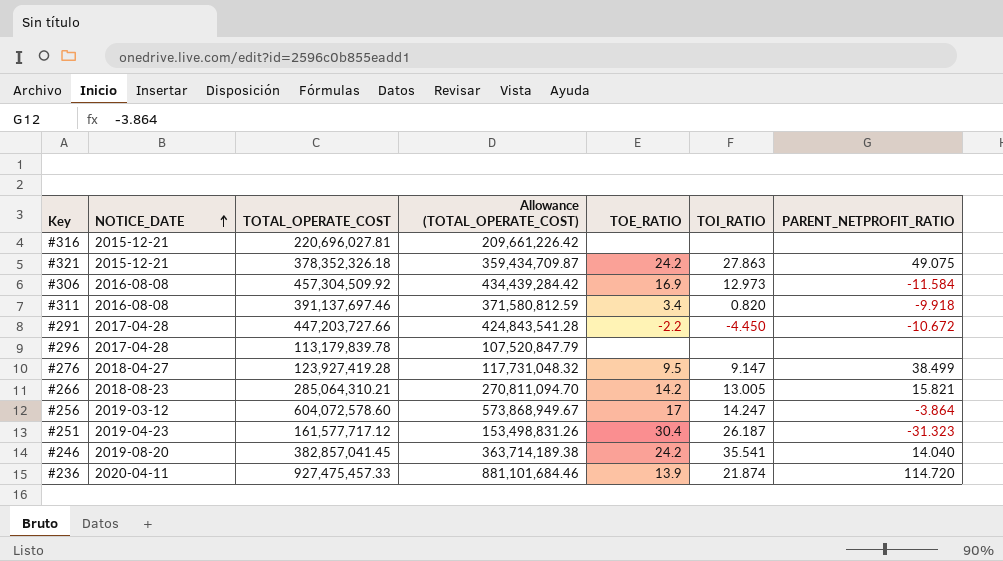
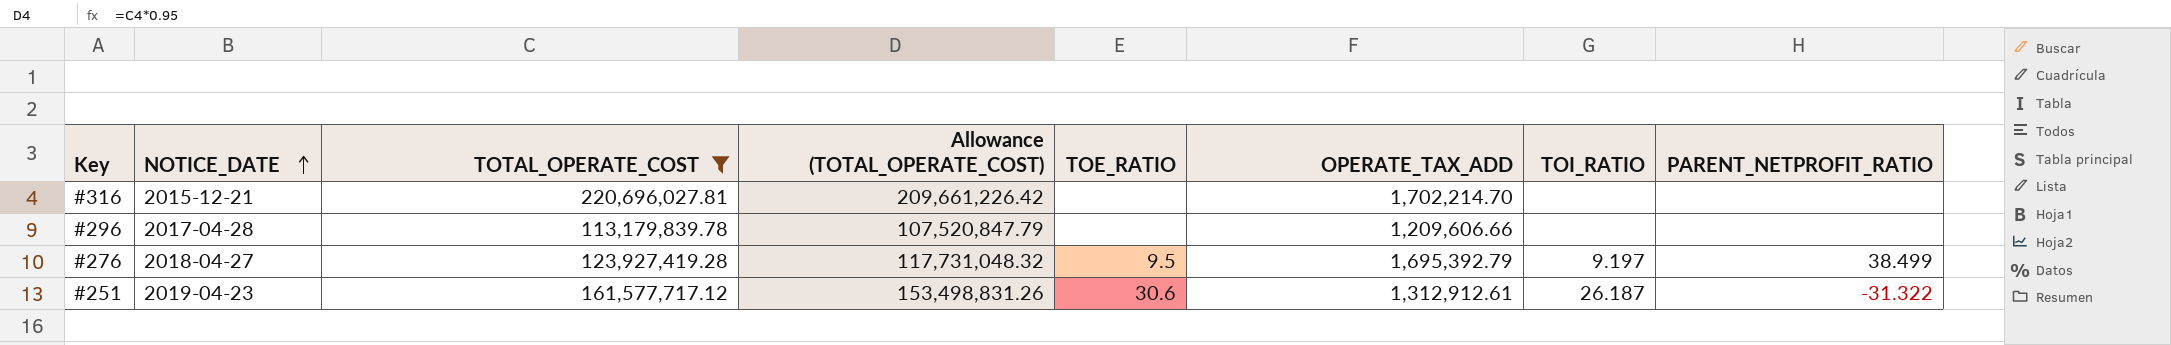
filter: none -> TOTAL_OPERATE_COST <= 220,696,027.81
column OPERATE_TAX_ADD | position: none -> 6
#276 | TOI_RATIO: 9.147 -> 9.197
#251 | TOE_RATIO: 30.4 -> 30.6
#251 | PARENT_NETPROFIT_RATIO: -31.323 -> -31.322

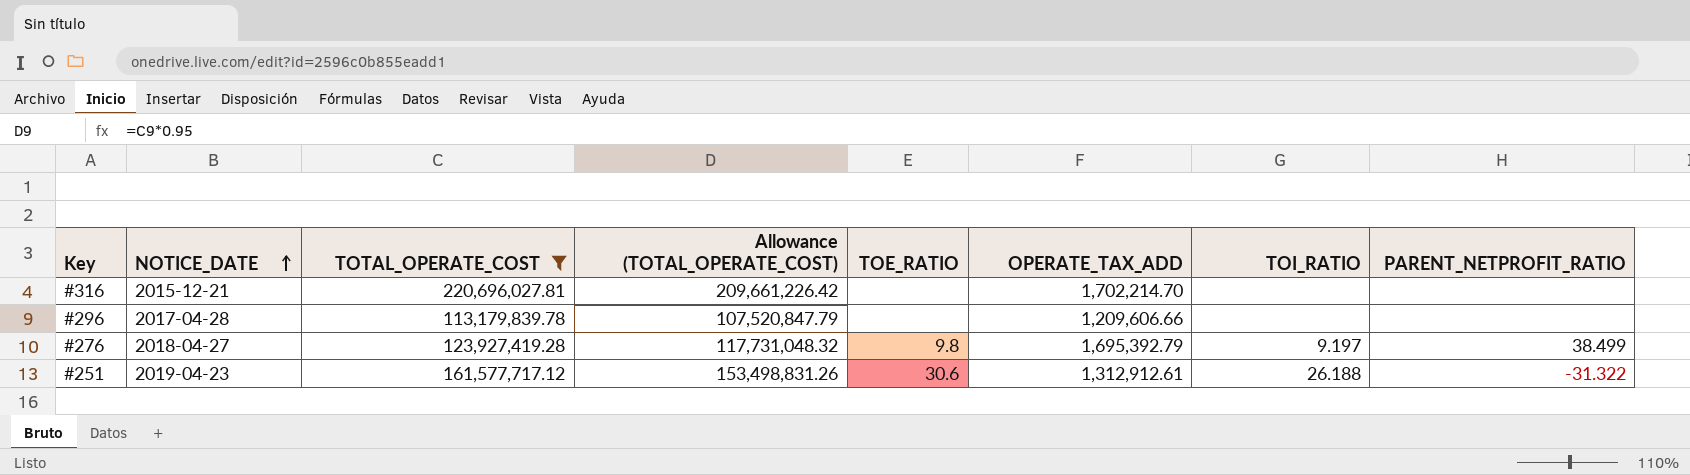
#276 | TOE_RATIO: 9.5 -> 9.8
#251 | TOI_RATIO: 26.187 -> 26.188

